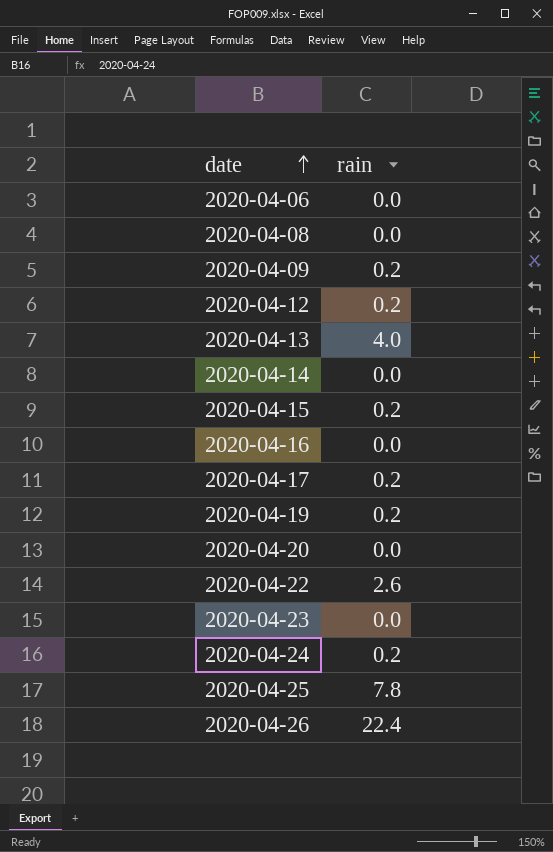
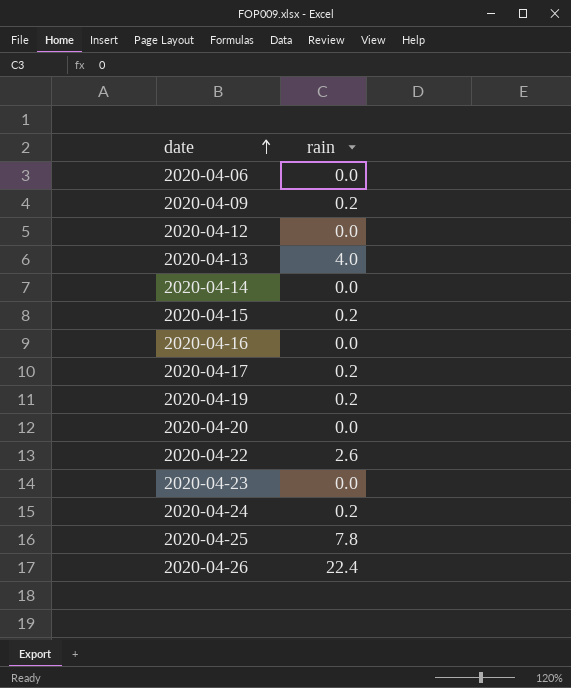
row 2020-04-08: 0.0 -> none
2020-04-12 | rain: 0.2 -> 0.0

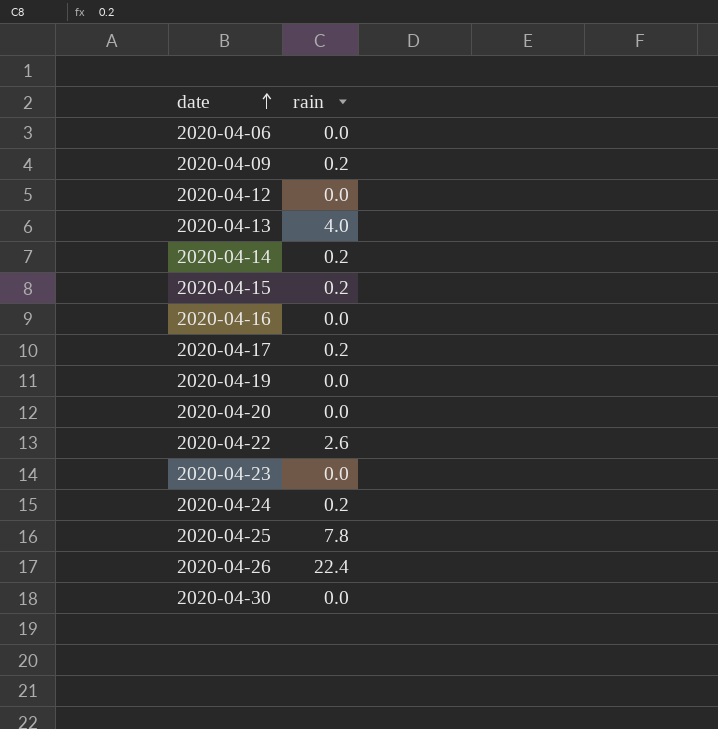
2020-04-14 | rain: 0.0 -> 0.2
2020-04-19 | rain: 0.2 -> 0.0
row 2020-04-30: none -> 0.0

